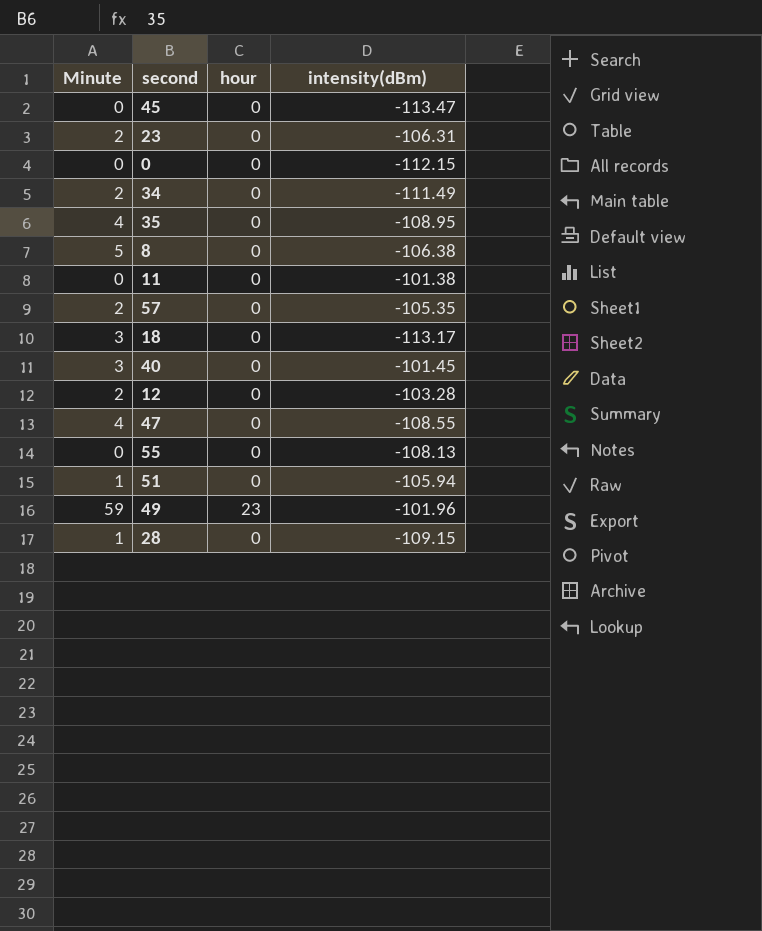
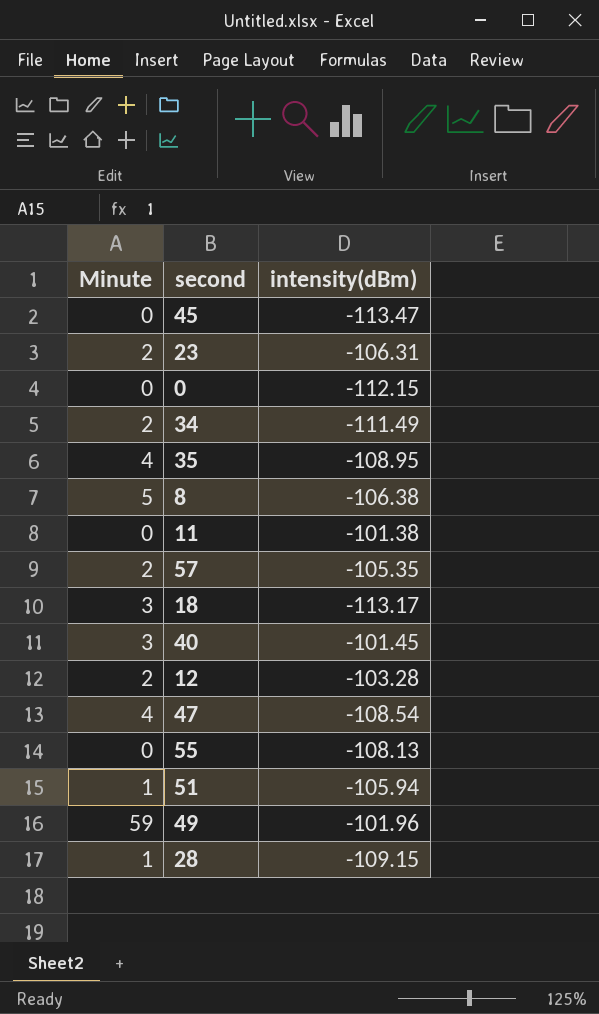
column hour | position: 3 -> none
47 | intensity(dBm): -108.55 -> -108.54

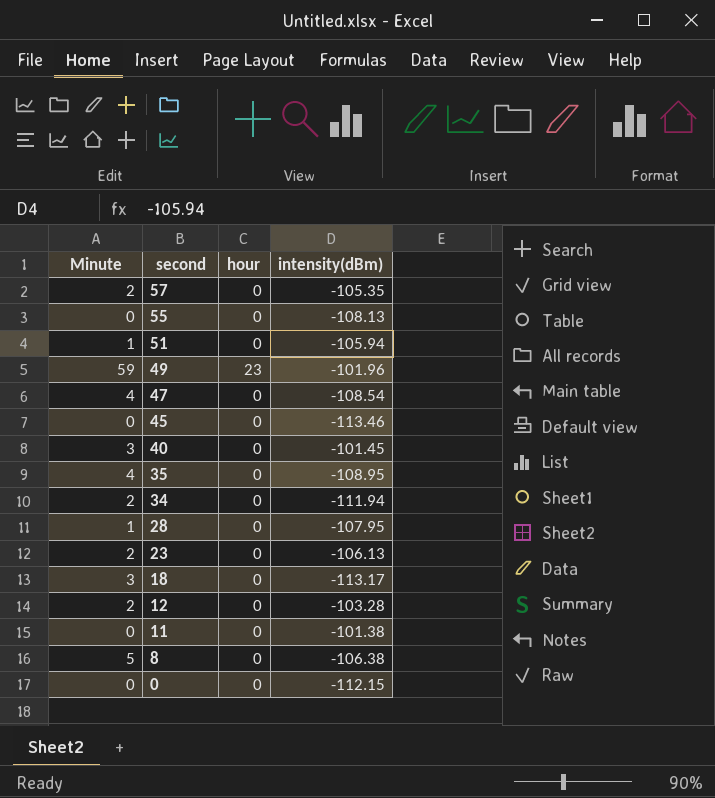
row order: none -> second descending
column hour | position: none -> 3
45 | intensity(dBm): -113.47 -> -113.46
34 | intensity(dBm): -111.49 -> -111.94
28 | intensity(dBm): -109.15 -> -107.95
23 | intensity(dBm): -106.31 -> -106.13

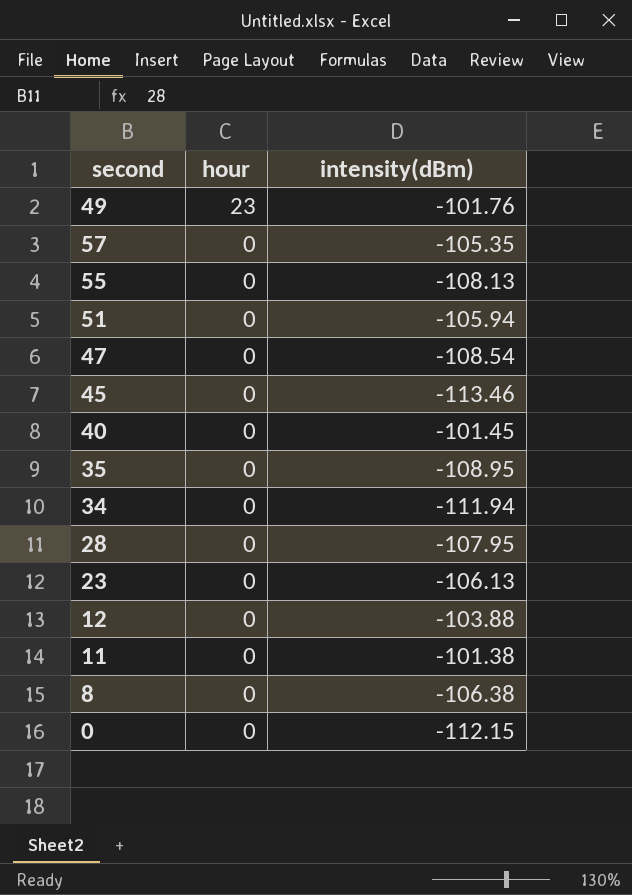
row order: second descending -> hour descending
column Minute | position: 1 -> none
row 18: 3 | 0 | -113.17 -> none
49 | intensity(dBm): -101.96 -> -101.76
12 | intensity(dBm): -103.28 -> -103.88

